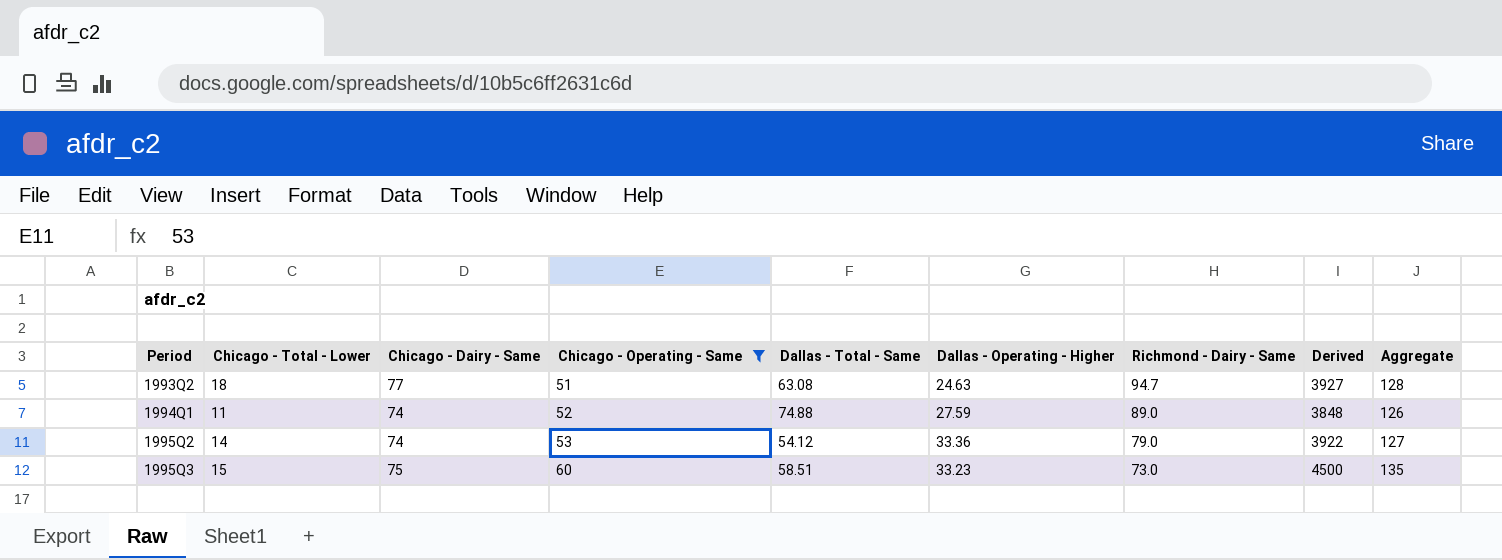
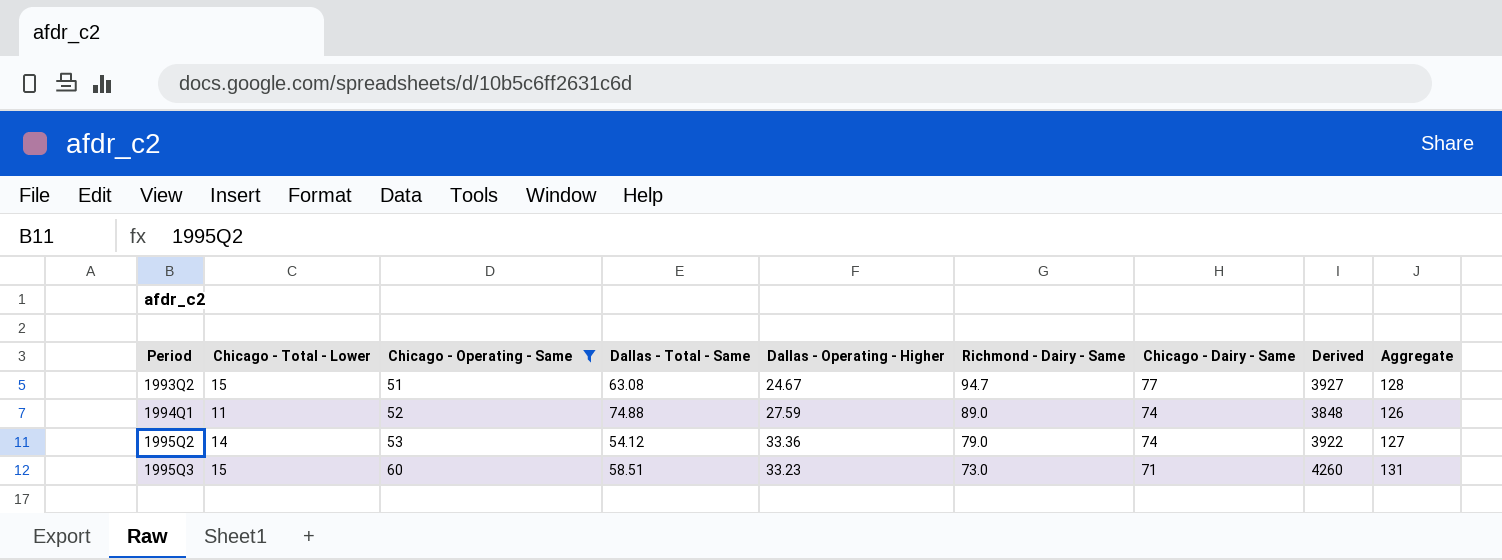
column Chicago - Dairy - Same | position: 3 -> 7
1993Q2 | Chicago - Total - Lower: 18 -> 15
1993Q2 | Dallas - Operating - Higher: 24.63 -> 24.67
1995Q3 | Chicago - Dairy - Same: 75 -> 71
1995Q3 | Derived: 4500 -> 4260
1995Q3 | Aggregate: 135 -> 131

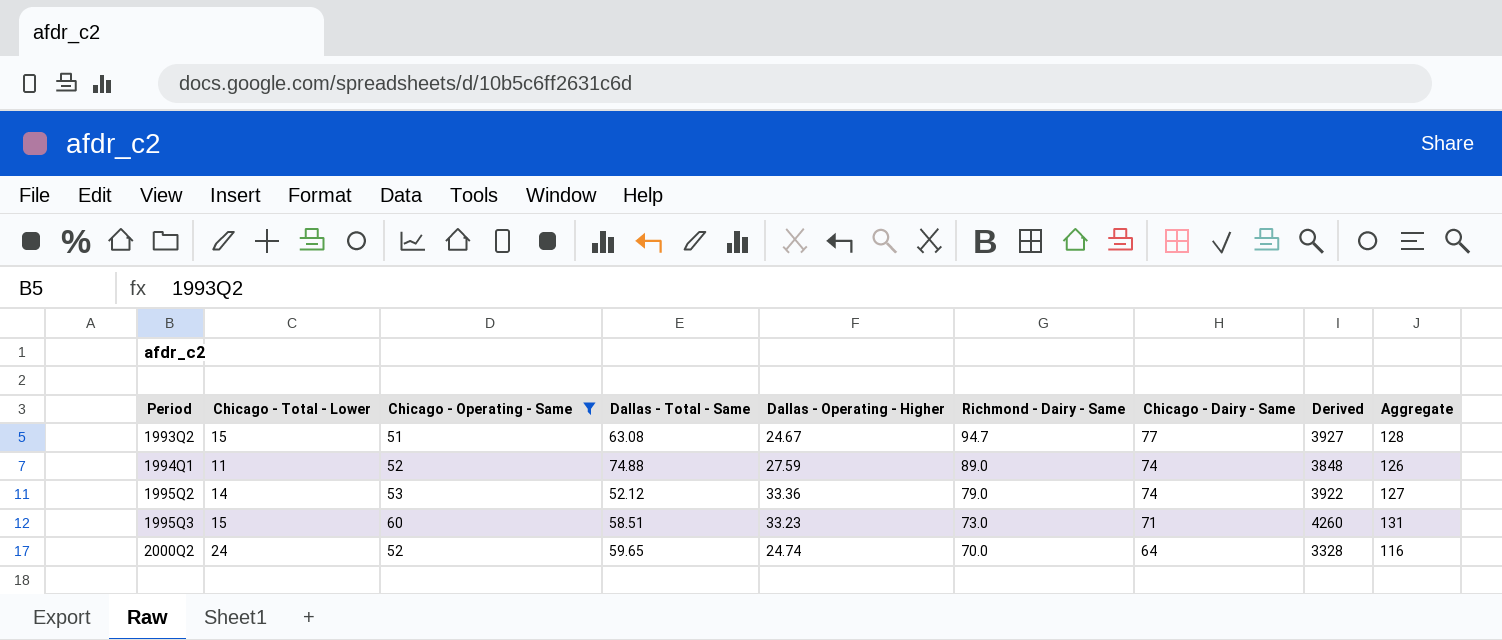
1995Q2 | Dallas - Total - Same: 54.12 -> 52.12
row 2000Q2: none -> 24 | 52 | 59.65 | 24.74 | 70.0 | 64 | 3328 | 116

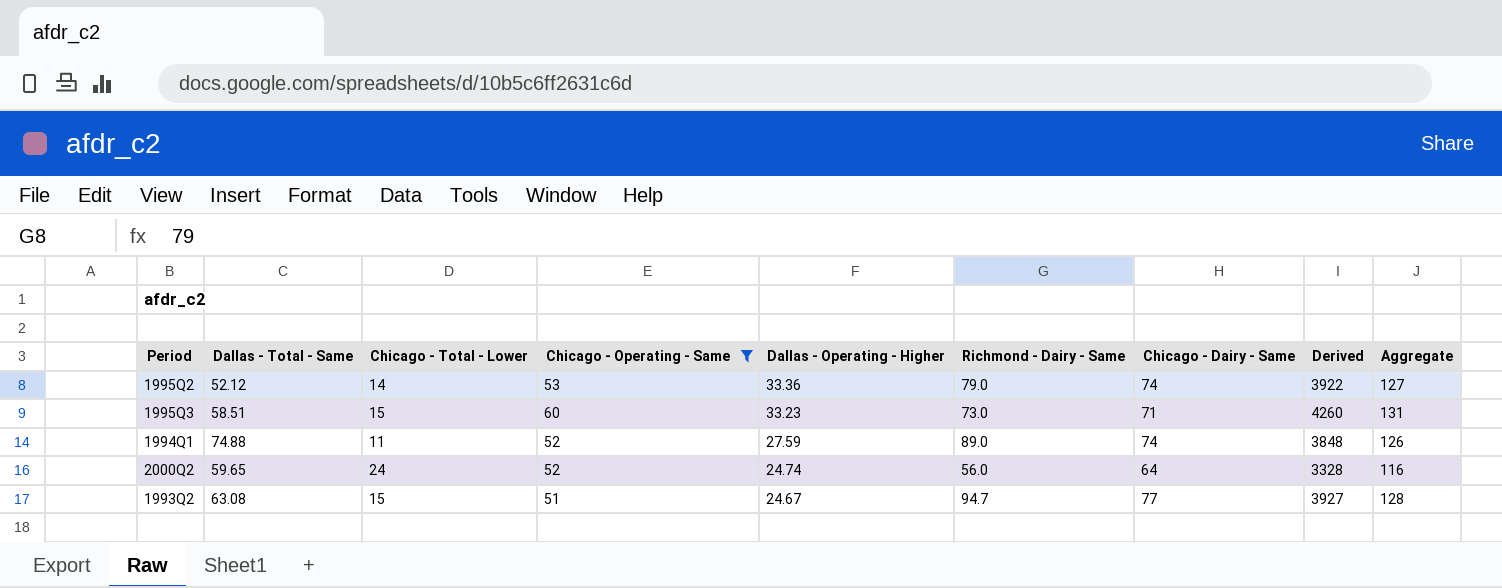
row order: Period ascending -> Dallas - Operating - Higher descending
column Dallas - Total - Same | position: 4 -> 2
2000Q2 | Richmond - Dairy - Same: 70.0 -> 56.0

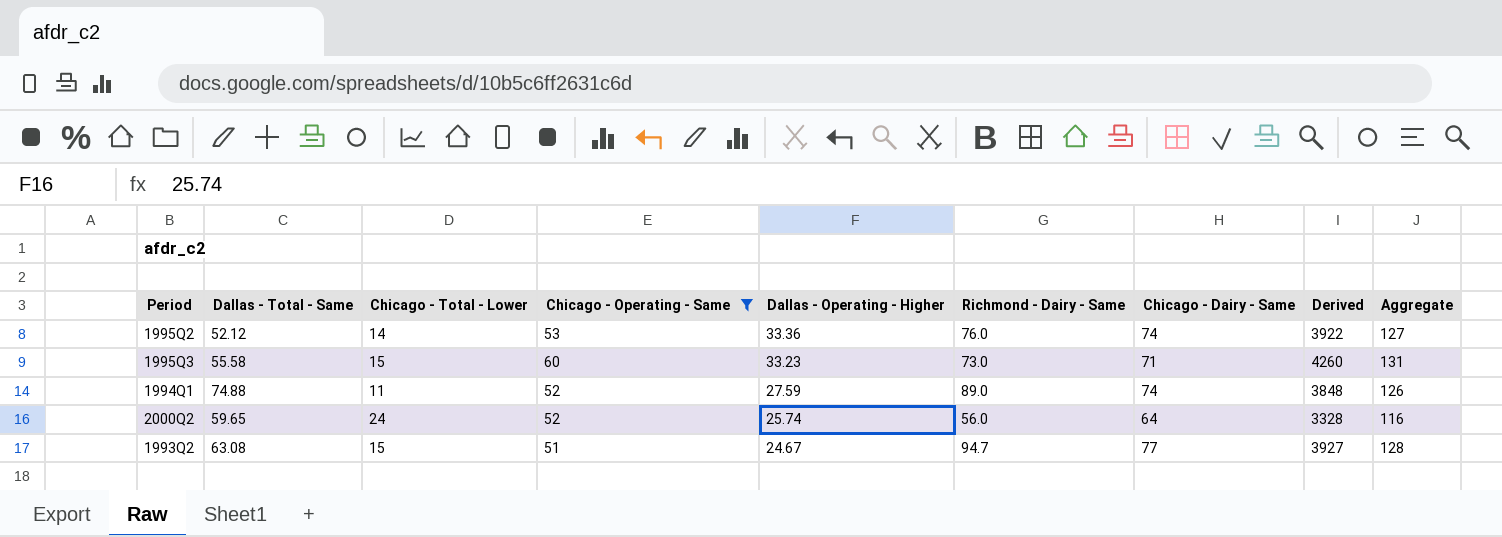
1995Q2 | Richmond - Dairy - Same: 79.0 -> 76.0
1995Q3 | Dallas - Total - Same: 58.51 -> 55.58
2000Q2 | Dallas - Operating - Higher: 24.74 -> 25.74

